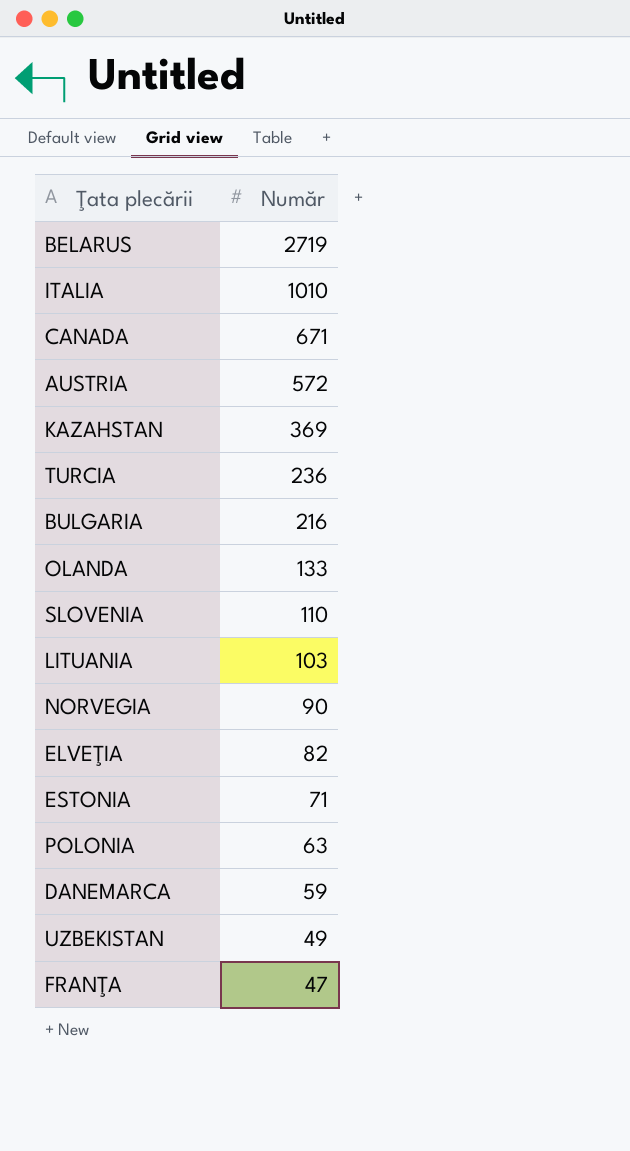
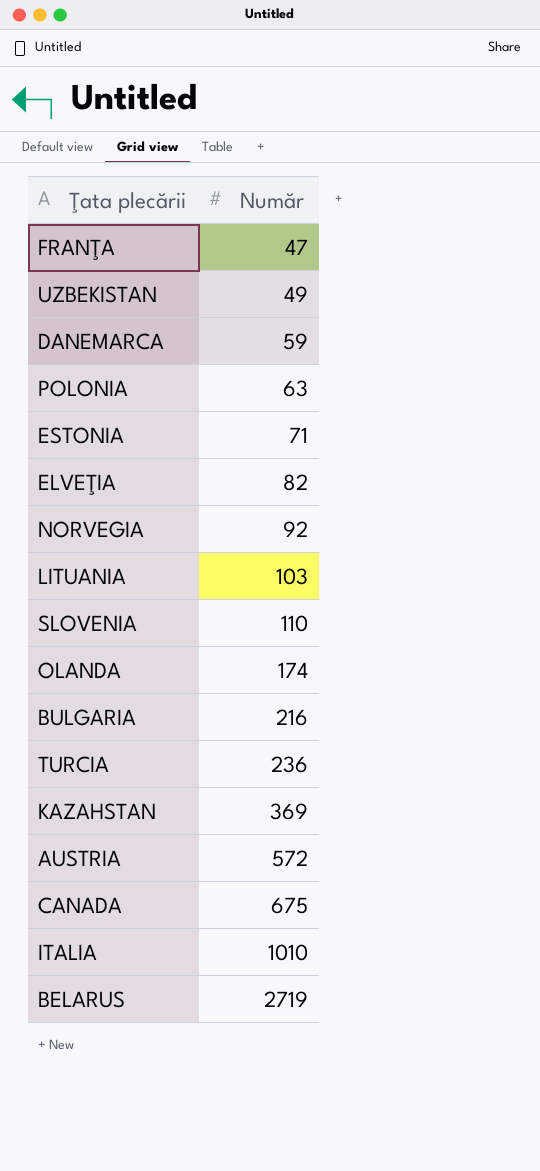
row order: Număr descending -> Număr ascending
NORVEGIA | Număr: 90 -> 92
OLANDA | Număr: 133 -> 174
CANADA | Număr: 671 -> 675

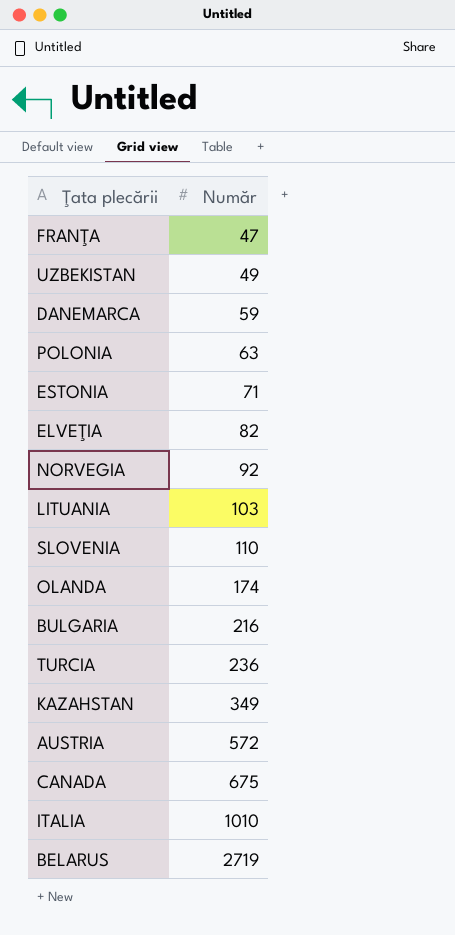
KAZAHSTAN | Număr: 369 -> 349

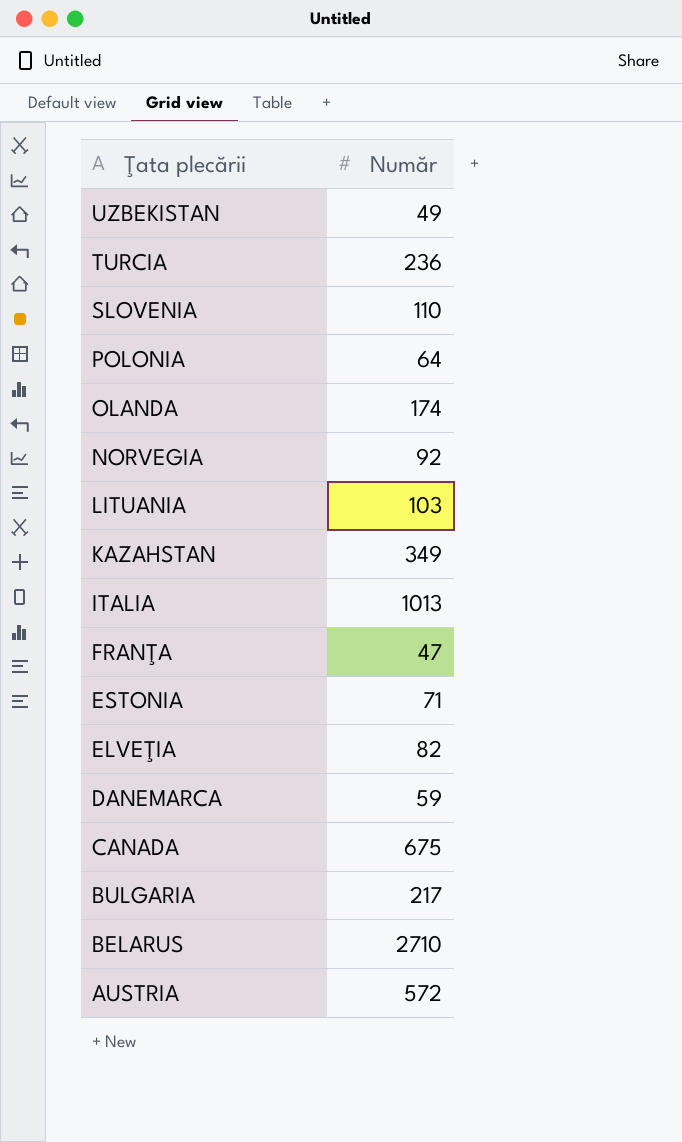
row order: Număr ascending -> Ţata plecării descending
POLONIA | Număr: 63 -> 64
ITALIA | Număr: 1010 -> 1013
BULGARIA | Număr: 216 -> 217
BELARUS | Număr: 2719 -> 2710

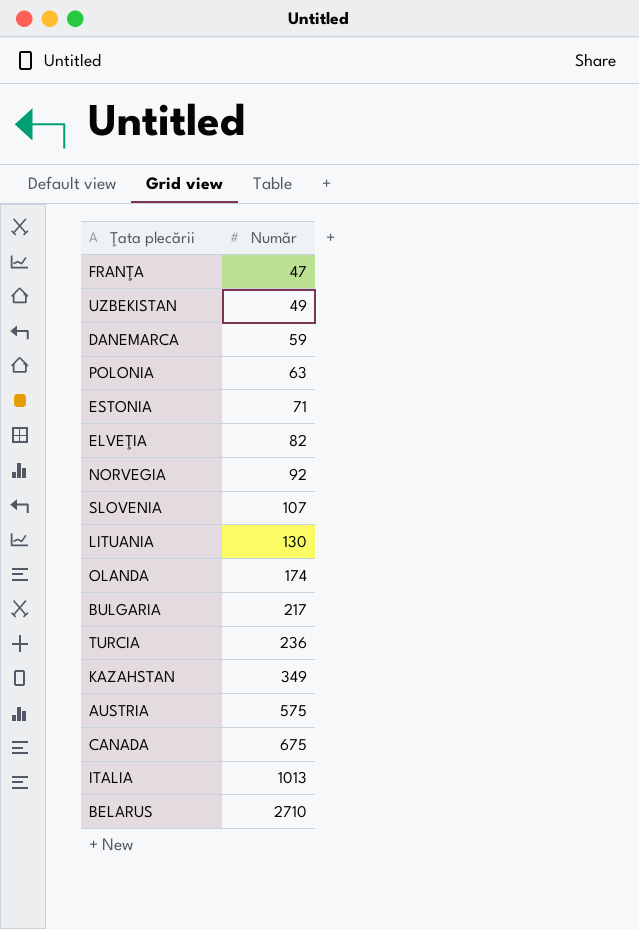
row order: Ţata plecării descending -> Număr ascending
POLONIA | Număr: 64 -> 63
SLOVENIA | Număr: 110 -> 107
LITUANIA | Număr: 103 -> 130
AUSTRIA | Număr: 572 -> 575

